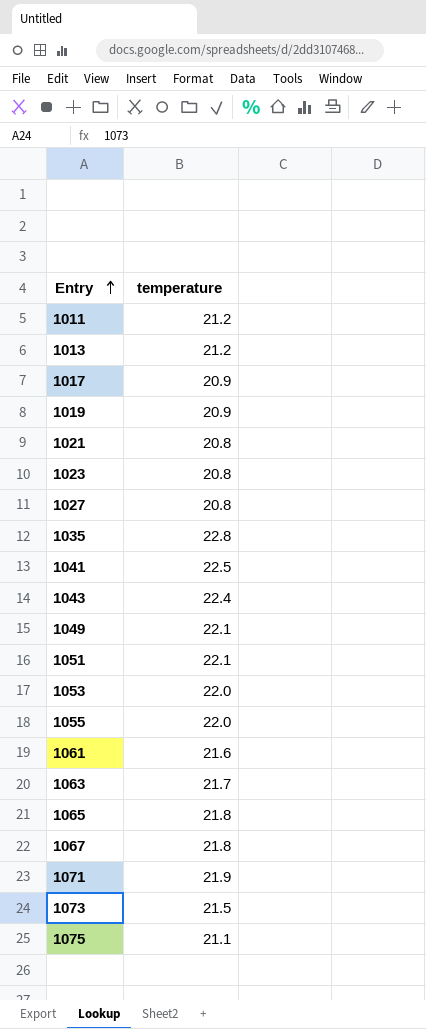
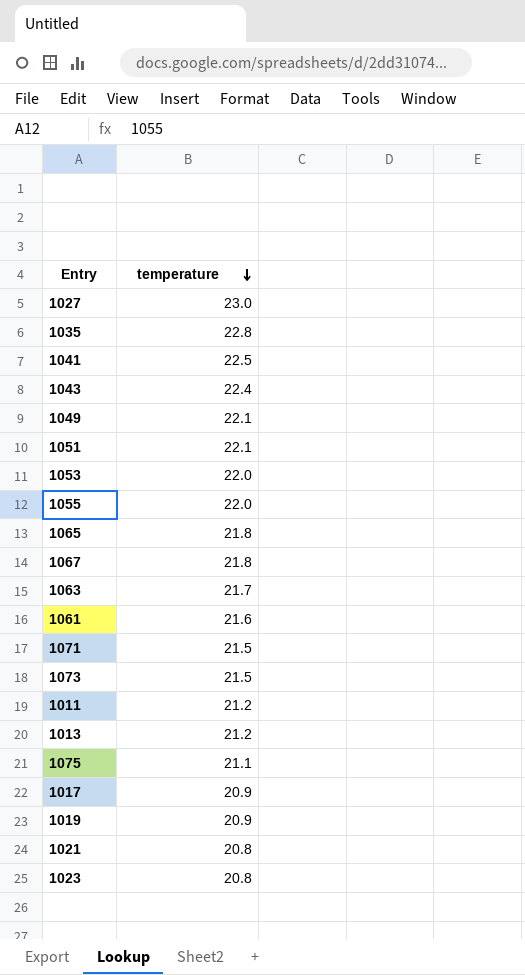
row order: Entry ascending -> temperature descending
1027 | temperature: 20.8 -> 23.0
1071 | temperature: 21.9 -> 21.5

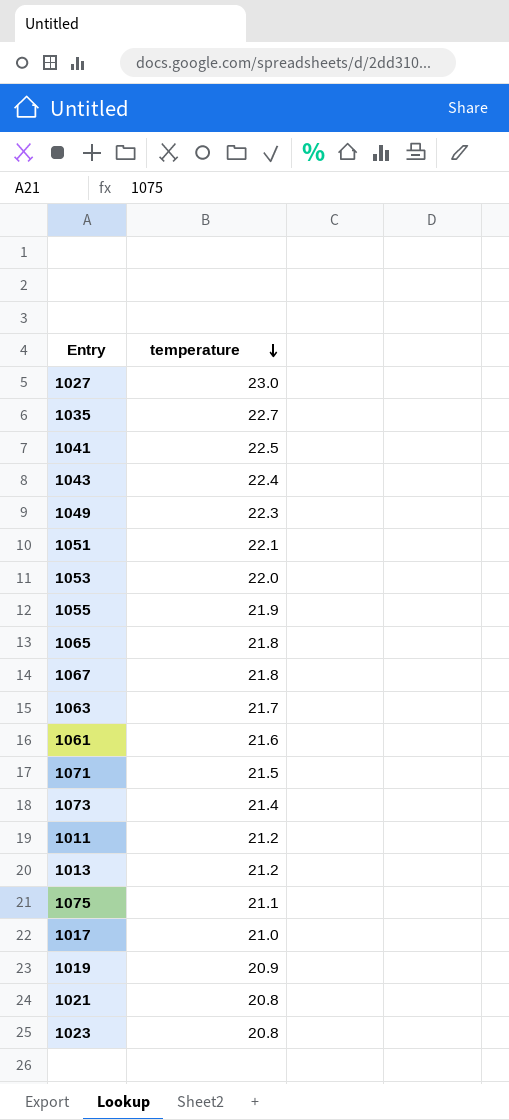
1035 | temperature: 22.8 -> 22.7
1049 | temperature: 22.1 -> 22.3
1055 | temperature: 22.0 -> 21.9
1073 | temperature: 21.5 -> 21.4
1017 | temperature: 20.9 -> 21.0

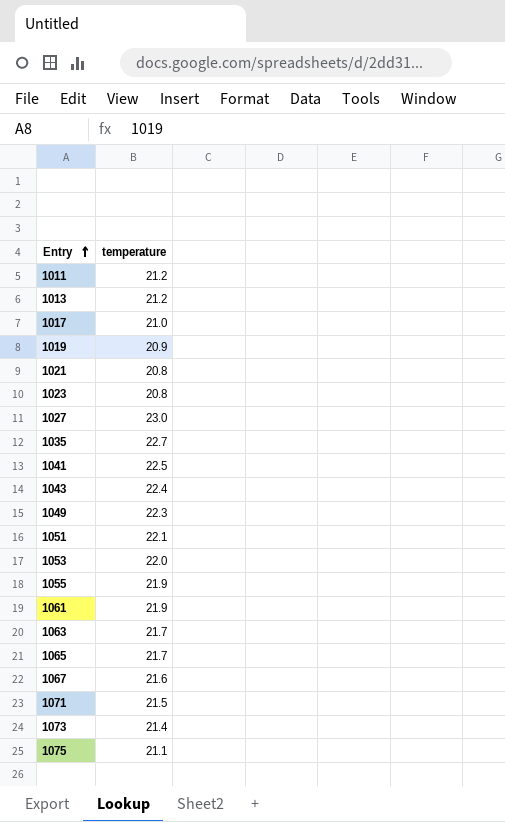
row order: temperature descending -> Entry ascending
1061 | temperature: 21.6 -> 21.9
1065 | temperature: 21.8 -> 21.7
1067 | temperature: 21.8 -> 21.6

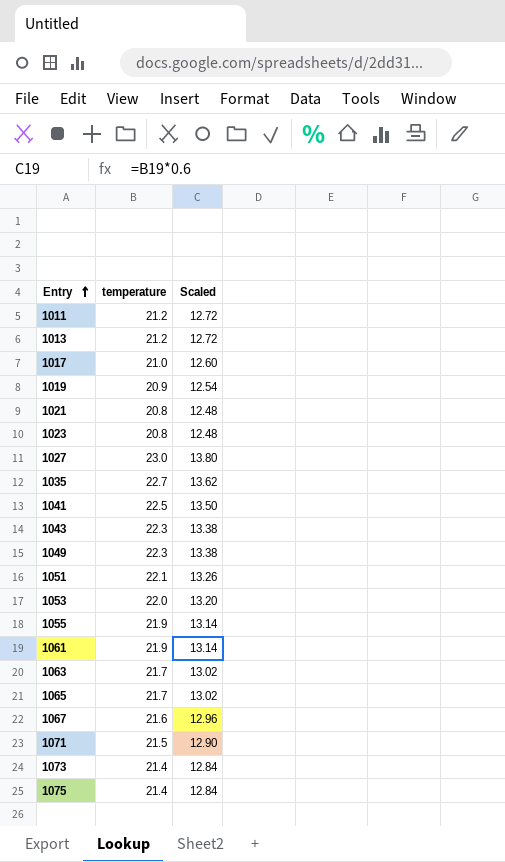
column Scaled | formula: none -> [temperature] * 0.6
1043 | temperature: 22.4 -> 22.3
1075 | temperature: 21.1 -> 21.4

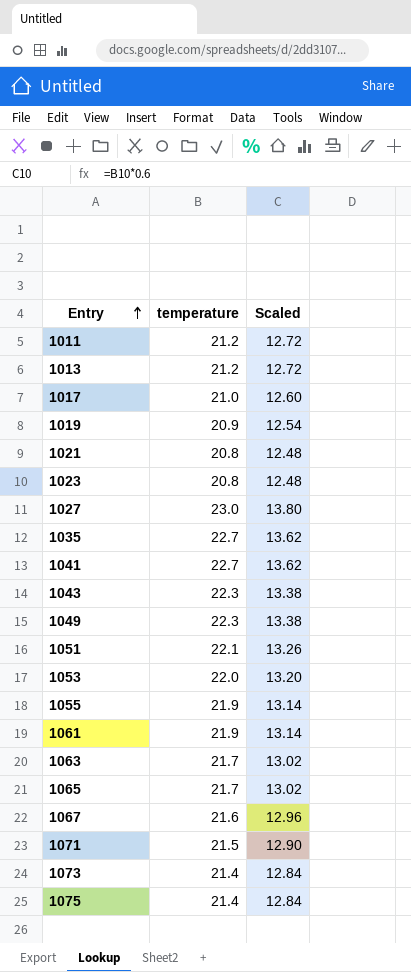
1041 | temperature: 22.5 -> 22.7
1041 | Scaled: 13.50 -> 13.62

